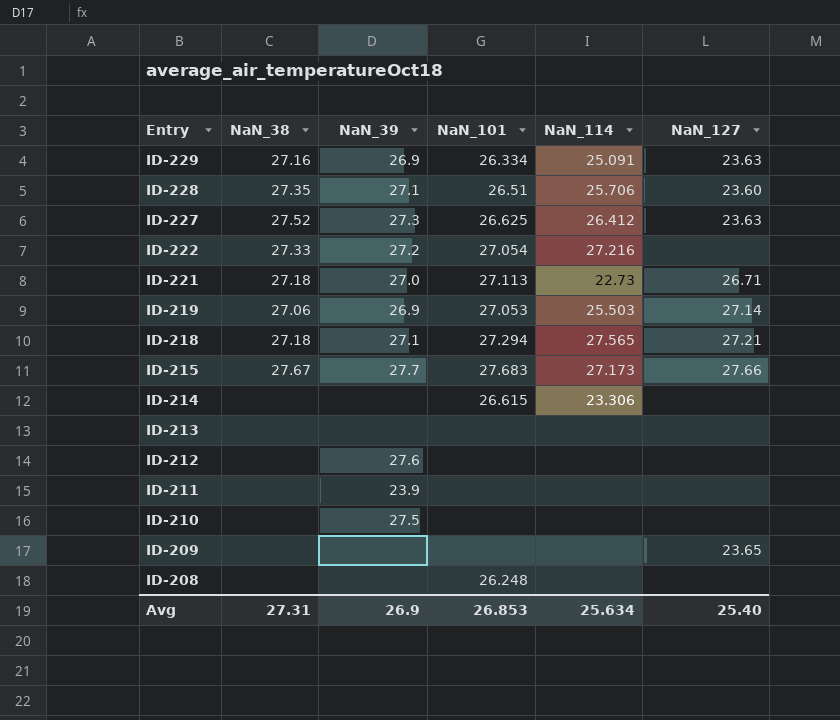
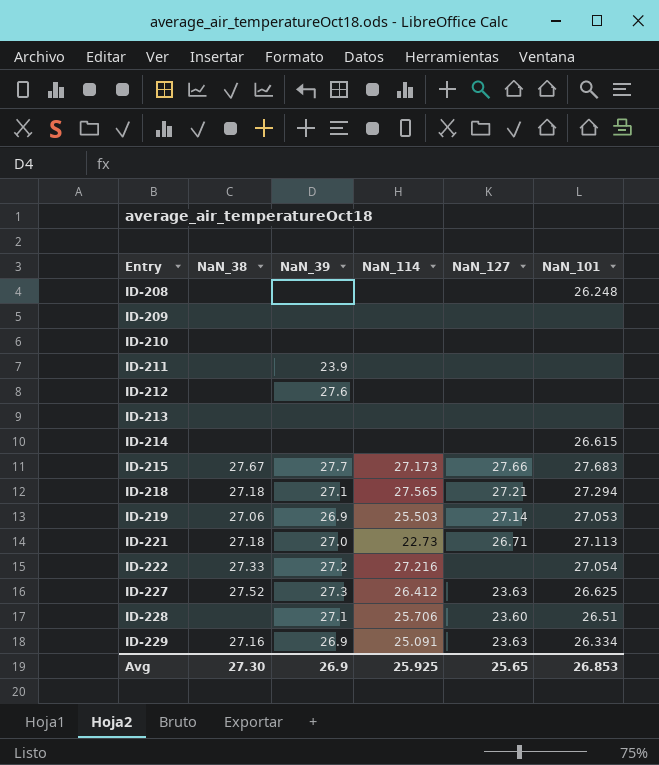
row order: Entry descending -> Entry ascending
column NaN_101 | position: 4 -> 6
ID-209 | NaN_127: 23.65 -> none
ID-210 | NaN_39: 27.5 -> none
ID-214 | NaN_114: 23.306 -> none
ID-228 | NaN_38: 27.35 -> none
Avg | NaN_38: 27.31 -> 27.30
Avg | NaN_114: 25.634 -> 25.925
Avg | NaN_127: 25.40 -> 25.65

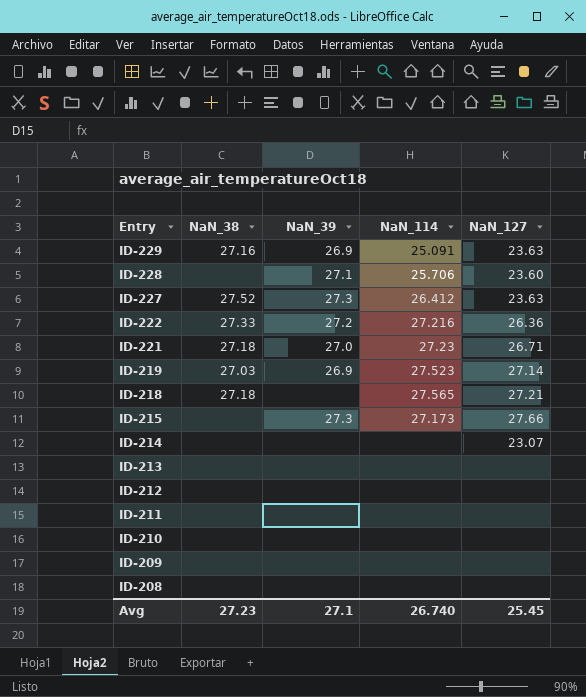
row order: Entry ascending -> Entry descending
column NaN_101 | position: 6 -> none
ID-222 | NaN_127: none -> 26.36
ID-221 | NaN_114: 22.73 -> 27.23
ID-219 | NaN_38: 27.06 -> 27.03
ID-219 | NaN_114: 25.503 -> 27.523
ID-218 | NaN_39: 27.1 -> none
ID-215 | NaN_38: 27.67 -> none
ID-215 | NaN_39: 27.7 -> 27.3
ID-214 | NaN_127: none -> 23.07
ID-212 | NaN_39: 27.6 -> none
ID-211 | NaN_39: 23.9 -> none
Avg | NaN_38: 27.30 -> 27.23
Avg | NaN_39: 26.9 -> 27.1
Avg | NaN_114: 25.925 -> 26.740
Avg | NaN_127: 25.65 -> 25.45

